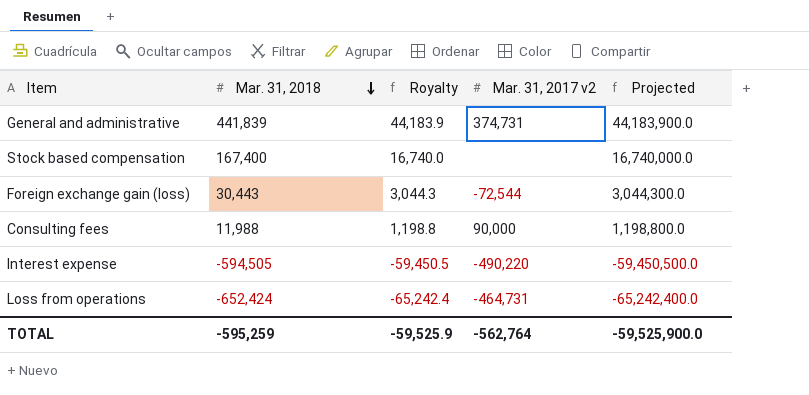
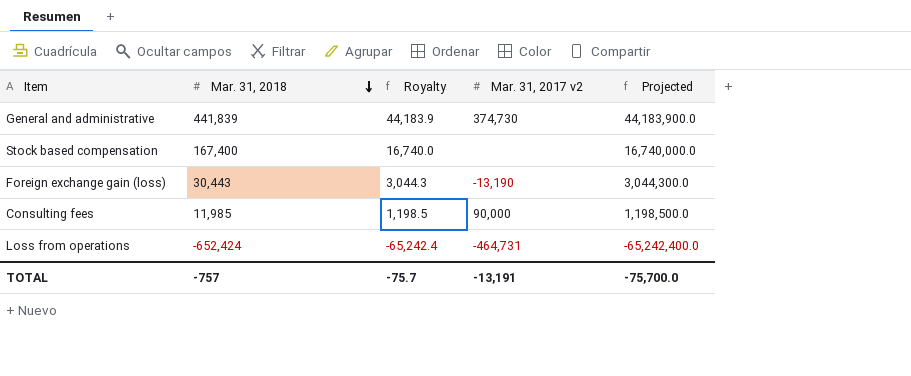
row Interest expense: -594,505 | -59,450.5 | -490,220 | -59,450,500.0 -> none
General and administrative | Mar. 31, 2017 v2: 374,731 -> 374,730
Foreign exchange gain (loss) | Mar. 31, 2017 v2: -72,544 -> -13,190
Consulting fees | Mar. 31, 2018: 11,988 -> 11,985
Consulting fees | Royalty: 1,198.8 -> 1,198.5
Consulting fees | Projected: 1,198,800.0 -> 1,198,500.0
TOTAL | Mar. 31, 2018: -595,259 -> -757
TOTAL | Royalty: -59,525.9 -> -75.7
TOTAL | Mar. 31, 2017 v2: -562,764 -> -13,191
TOTAL | Projected: -59,525,900.0 -> -75,700.0

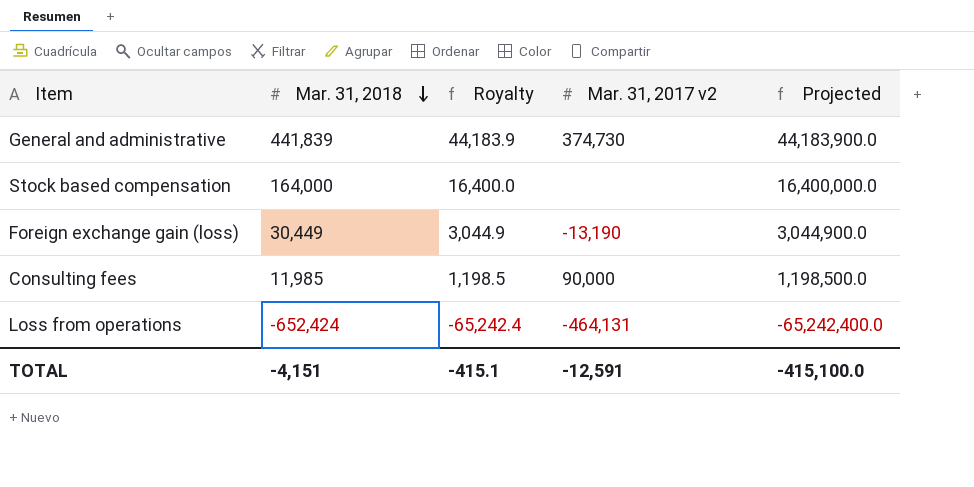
Stock based compensation | Mar. 31, 2018: 167,400 -> 164,000
Stock based compensation | Royalty: 16,740.0 -> 16,400.0
Stock based compensation | Projected: 16,740,000.0 -> 16,400,000.0
Foreign exchange gain (loss) | Mar. 31, 2018: 30,443 -> 30,449
Foreign exchange gain (loss) | Royalty: 3,044.3 -> 3,044.9
Foreign exchange gain (loss) | Projected: 3,044,300.0 -> 3,044,900.0
Loss from operations | Mar. 31, 2017 v2: -464,731 -> -464,131
TOTAL | Mar. 31, 2018: -757 -> -4,151
TOTAL | Royalty: -75.7 -> -415.1
TOTAL | Mar. 31, 2017 v2: -13,191 -> -12,591
TOTAL | Projected: -75,700.0 -> -415,100.0

